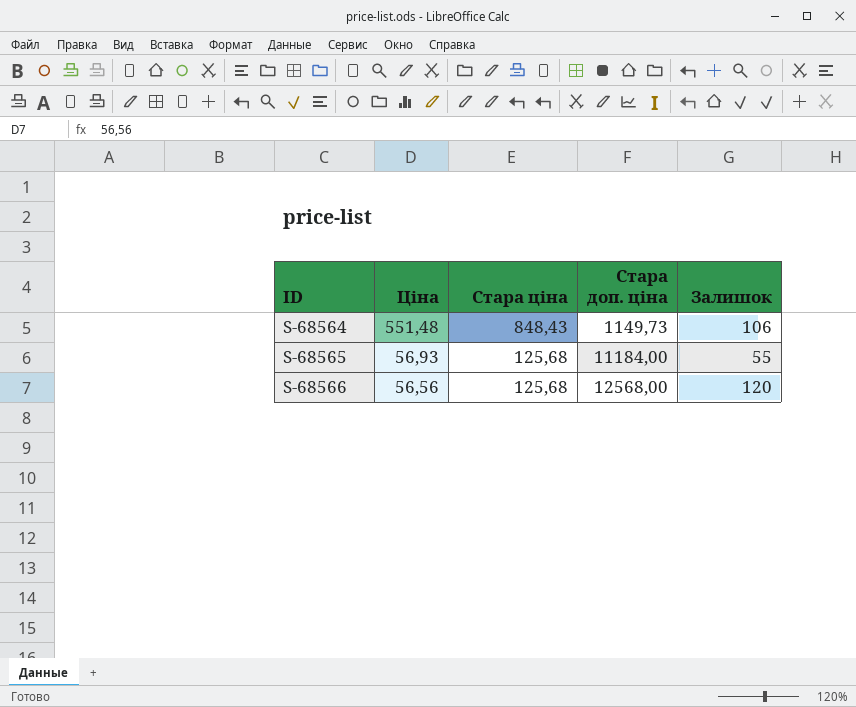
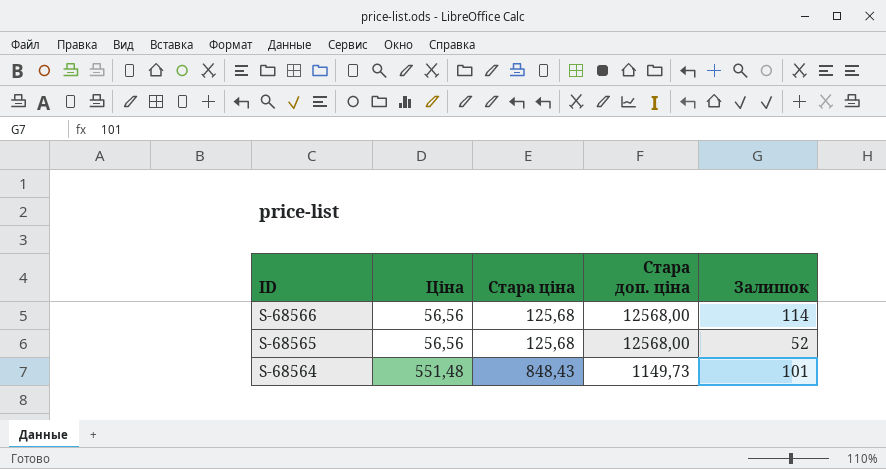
row order: ID ascending -> ID descending
S-68566 | Залишок: 120 -> 114
S-68565 | Ціна: 56,93 -> 56,56
S-68565 | Стара доп. ціна: 11184,00 -> 12568,00
S-68565 | Залишок: 55 -> 52
S-68564 | Залишок: 106 -> 101

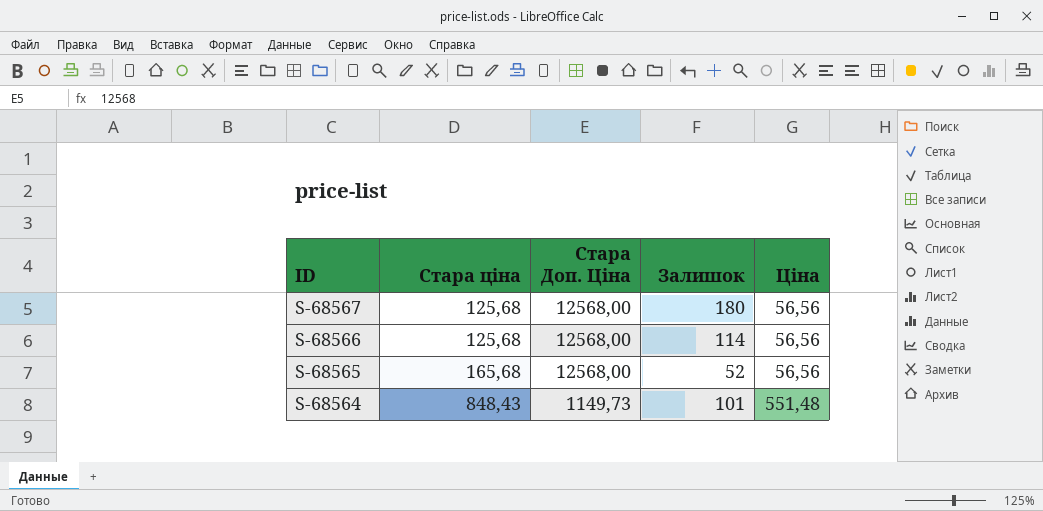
column name: Стара доп. ціна -> Стара Доп. Ціна
column Ціна | position: 2 -> 5
row S-68567: none -> 125,68 | 12568,00 | 180 | 56,56
S-68565 | Стара ціна: 125,68 -> 165,68

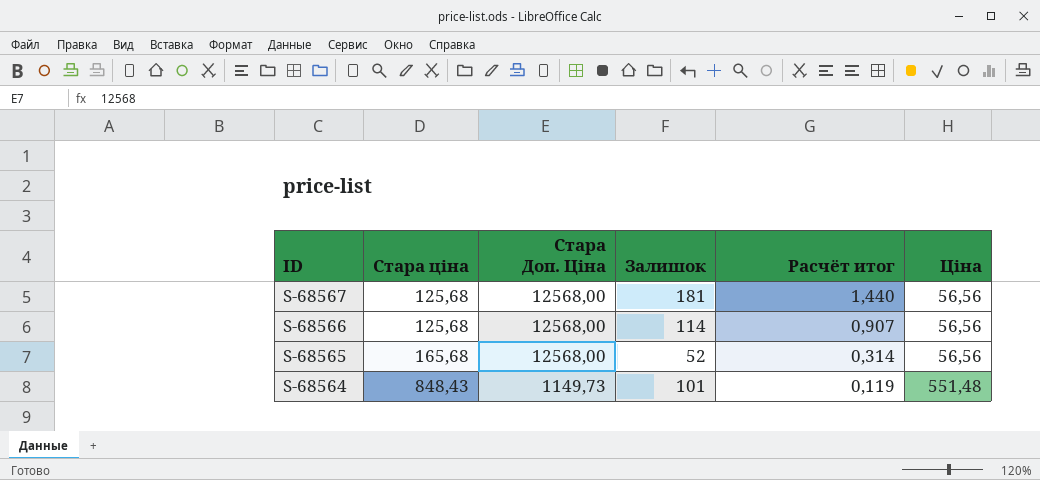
column Расчёт итог | formula: none -> [Залишок] / [Стара ціна]
S-68567 | Залишок: 180 -> 181

